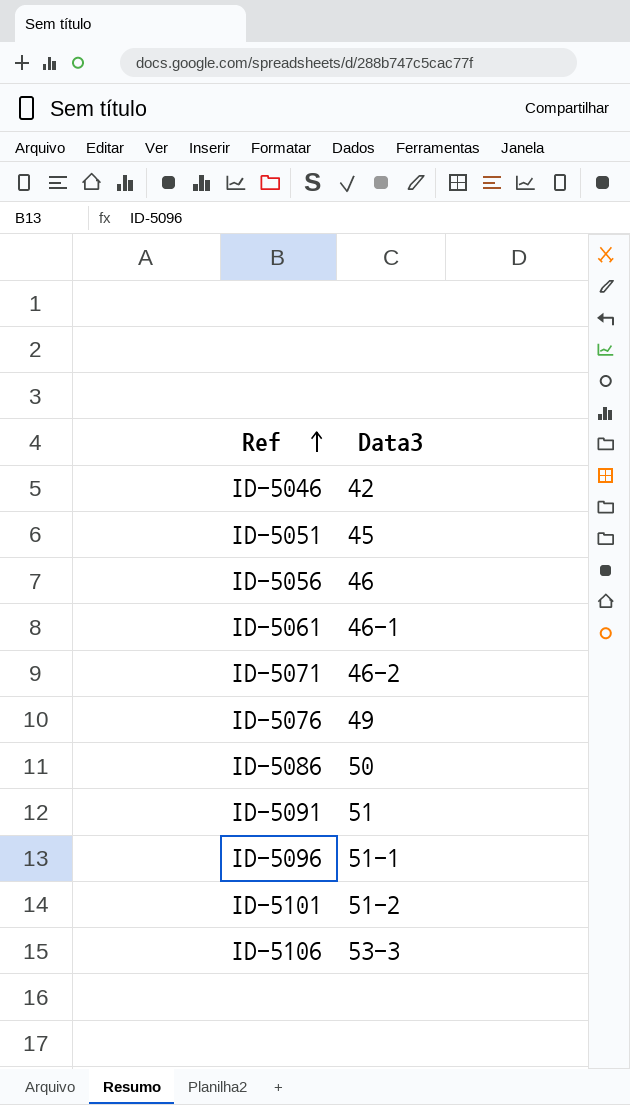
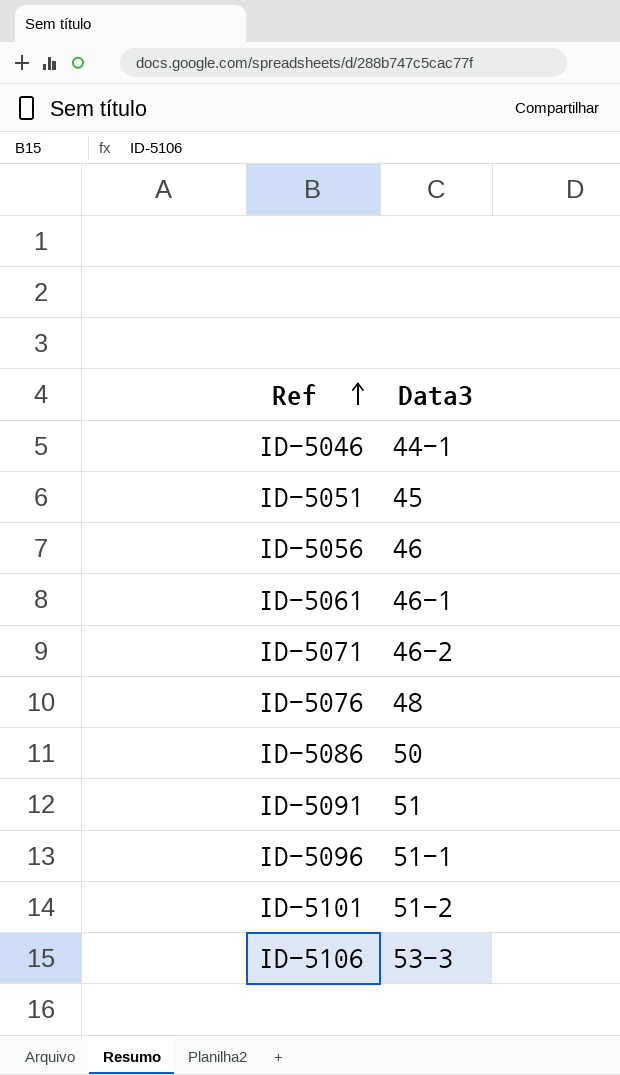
ID-5046 | Data3: 42 -> 44-1
ID-5076 | Data3: 49 -> 48

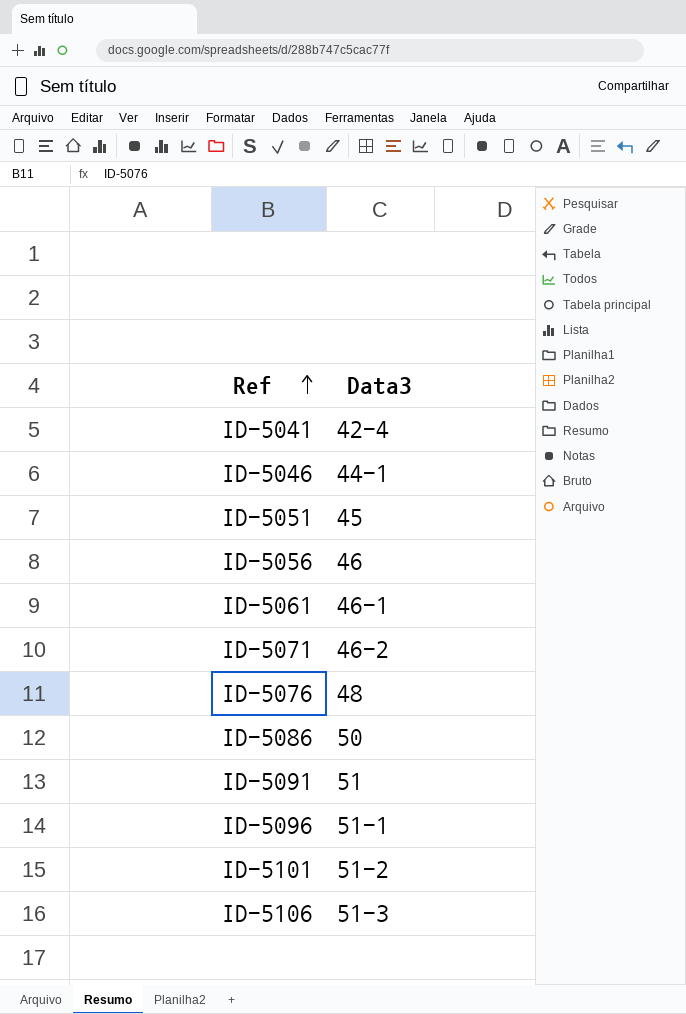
row ID-5041: none -> 42-4
ID-5106 | Data3: 53-3 -> 51-3

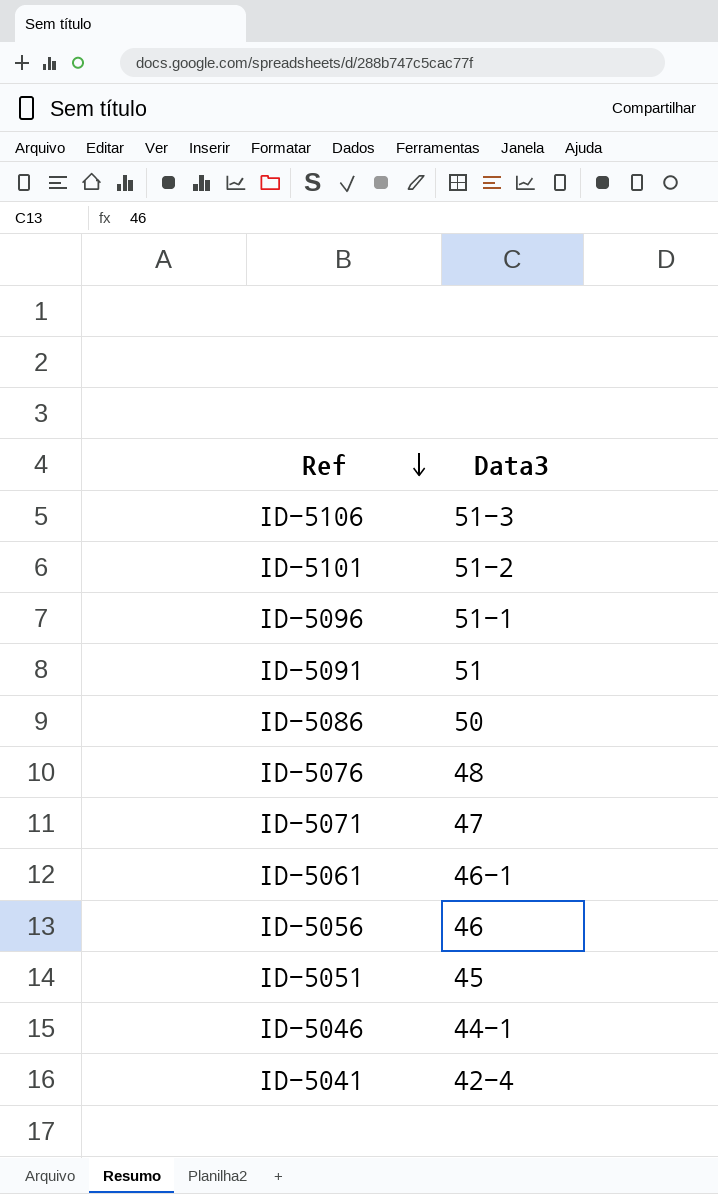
row order: Ref ascending -> Ref descending
ID-5071 | Data3: 46-2 -> 47

